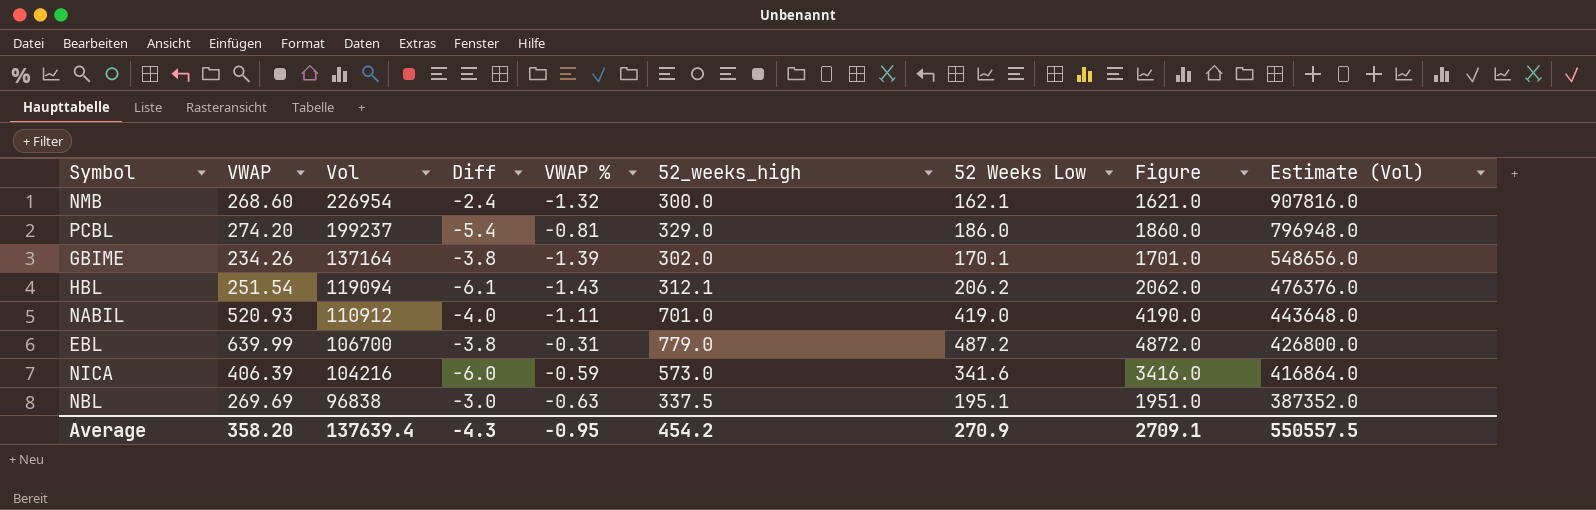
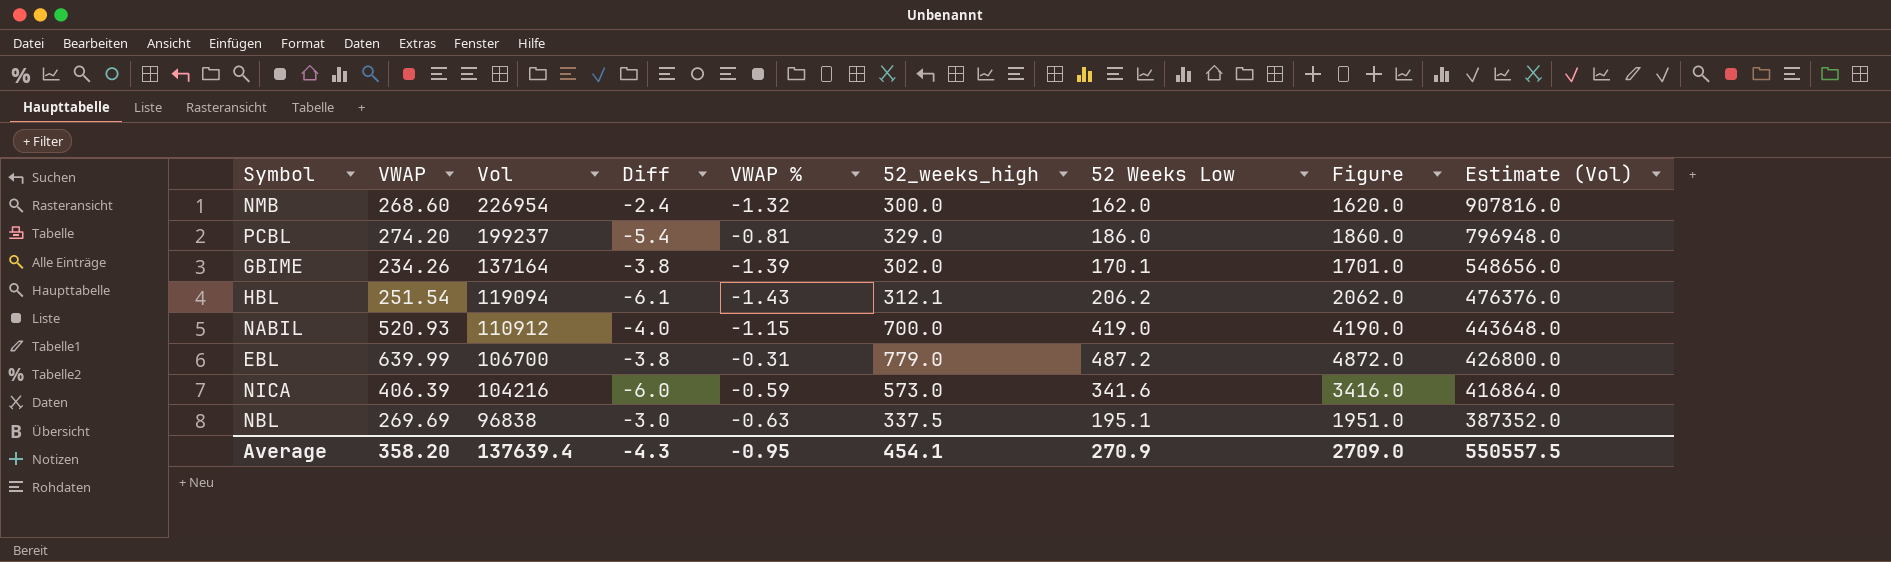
NMB | 52 Weeks Low: 162.1 -> 162.0
NMB | Figure: 1621.0 -> 1620.0
NABIL | VWAP %: -1.11 -> -1.15
NABIL | 52_weeks_high: 701.0 -> 700.0
Average | 52_weeks_high: 454.2 -> 454.1
Average | Figure: 2709.1 -> 2709.0

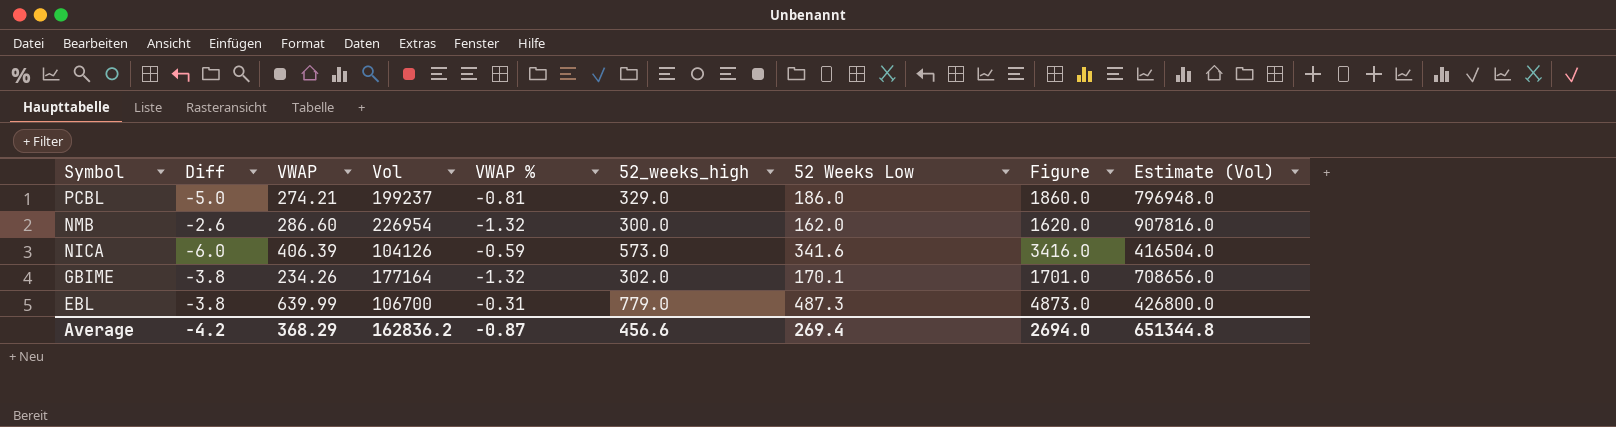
row order: Vol descending -> Symbol descending
column Diff | position: 4 -> 2
row HBL: 251.54 | 119094 | -6.1 | -1.43 | 312.1 | 206.2 | 2062.0 | 476376.0 -> none
row NABIL: 520.93 | 110912 | -4.0 | -1.15 | 700.0 | 419.0 | 4190.0 | 443648.0 -> none
row NBL: 269.69 | 96838 | -3.0 | -0.63 | 337.5 | 195.1 | 1951.0 | 387352.0 -> none
PCBL | Diff: -5.4 -> -5.0
PCBL | VWAP: 274.20 -> 274.21
NMB | Diff: -2.4 -> -2.6
NMB | VWAP: 268.60 -> 286.60
NICA | Vol: 104216 -> 104126
NICA | Estimate (Vol): 416864.0 -> 416504.0
GBIME | Vol: 137164 -> 177164
GBIME | VWAP %: -1.39 -> -1.32
GBIME | Estimate (Vol): 548656.0 -> 708656.0
EBL | 52 Weeks Low: 487.2 -> 487.3
EBL | Figure: 4872.0 -> 4873.0
Average | Diff: -4.3 -> -4.2
Average | VWAP: 358.20 -> 368.29
Average | Vol: 137639.4 -> 162836.2
Average | VWAP %: -0.95 -> -0.87
Average | 52_weeks_high: 454.1 -> 456.6
Average | 52 Weeks Low: 270.9 -> 269.4
Average | Figure: 2709.0 -> 2694.0
Average | Estimate (Vol): 550557.5 -> 651344.8

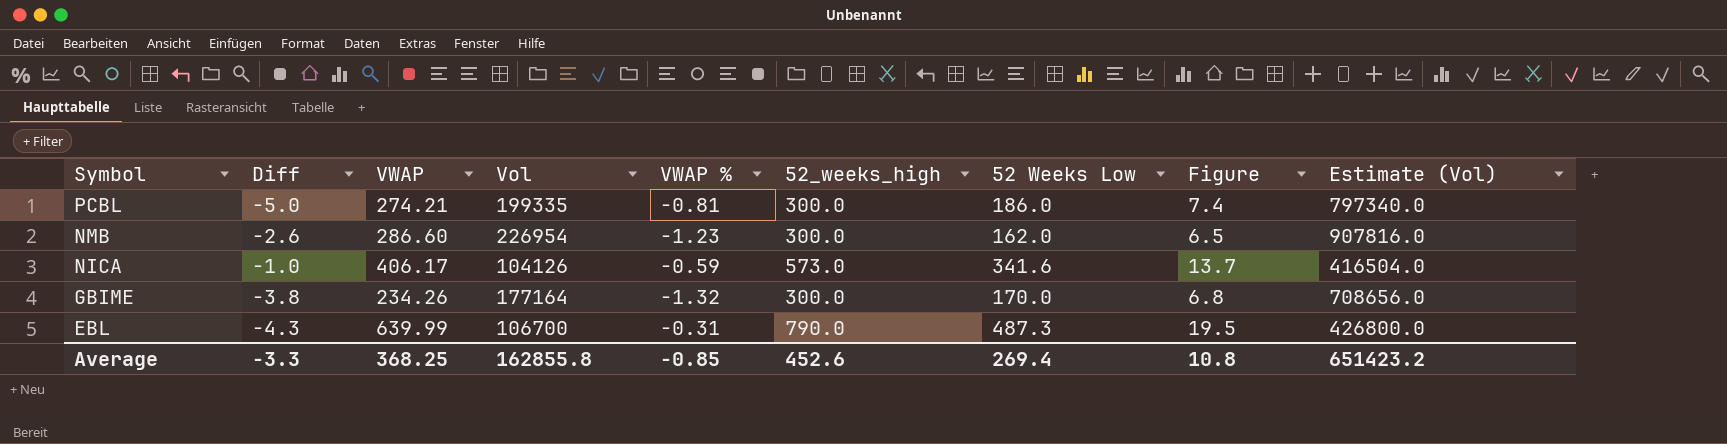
column Figure | formula: [52 Weeks Low] * 10 -> [52 Weeks Low] * 0.04
PCBL | Vol: 199237 -> 199335
PCBL | 52_weeks_high: 329.0 -> 300.0
PCBL | Estimate (Vol): 796948.0 -> 797340.0
NMB | VWAP %: -1.32 -> -1.23
NICA | Diff: -6.0 -> -1.0
NICA | VWAP: 406.39 -> 406.17
GBIME | 52_weeks_high: 302.0 -> 300.0
GBIME | 52 Weeks Low: 170.1 -> 170.0
EBL | Diff: -3.8 -> -4.3
EBL | 52_weeks_high: 779.0 -> 790.0
Average | Diff: -4.2 -> -3.3
Average | VWAP: 368.29 -> 368.25
Average | Vol: 162836.2 -> 162855.8
Average | VWAP %: -0.87 -> -0.85
Average | 52_weeks_high: 456.6 -> 452.6
Average | Figure: 2694.0 -> 10.8
Average | Estimate (Vol): 651344.8 -> 651423.2

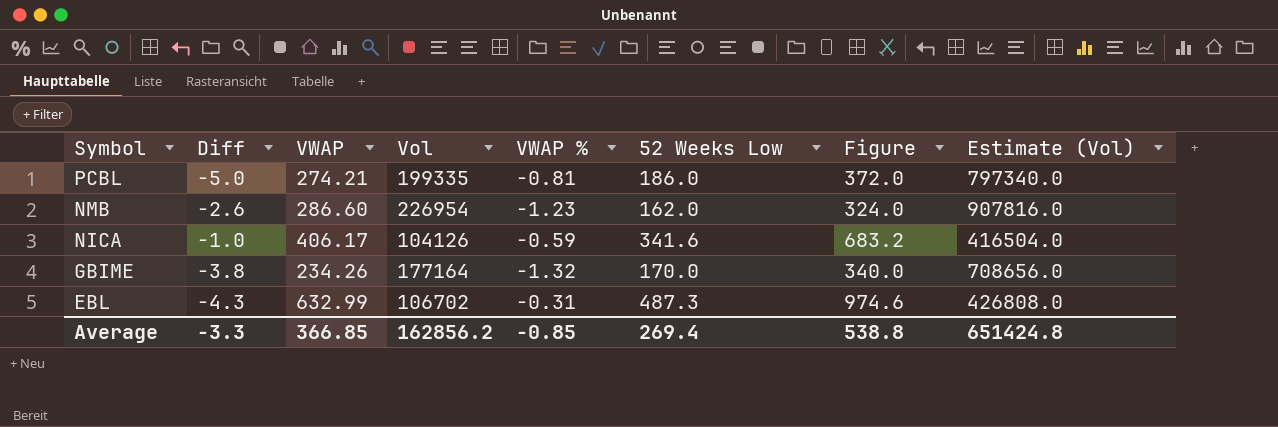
column 52_weeks_high | position: 6 -> none
column Figure | formula: [52 Weeks Low] * 0.04 -> [52 Weeks Low] * 2
EBL | VWAP: 639.99 -> 632.99
EBL | Vol: 106700 -> 106702
EBL | Estimate (Vol): 426800.0 -> 426808.0
Average | VWAP: 368.25 -> 366.85
Average | Vol: 162855.8 -> 162856.2
Average | Figure: 10.8 -> 538.8
Average | Estimate (Vol): 651423.2 -> 651424.8

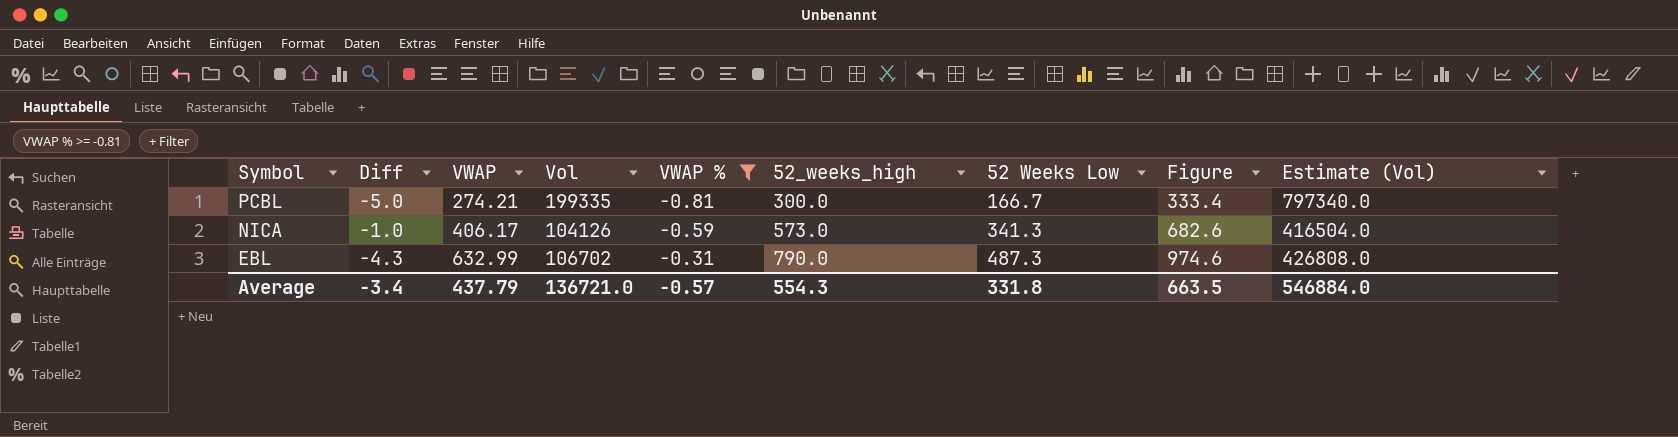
filter: none -> VWAP % >= -0.81
column 52_weeks_high | position: none -> 6
PCBL | 52 Weeks Low: 186.0 -> 166.7
PCBL | Figure: 372.0 -> 333.4
NICA | 52 Weeks Low: 341.6 -> 341.3
NICA | Figure: 683.2 -> 682.6
Average | Diff: -3.3 -> -3.4
Average | VWAP: 366.85 -> 437.79
Average | Vol: 162856.2 -> 136721.0
Average | VWAP %: -0.85 -> -0.57
Average | 52 Weeks Low: 269.4 -> 331.8
Average | Figure: 538.8 -> 663.5
Average | Estimate (Vol): 651424.8 -> 546884.0

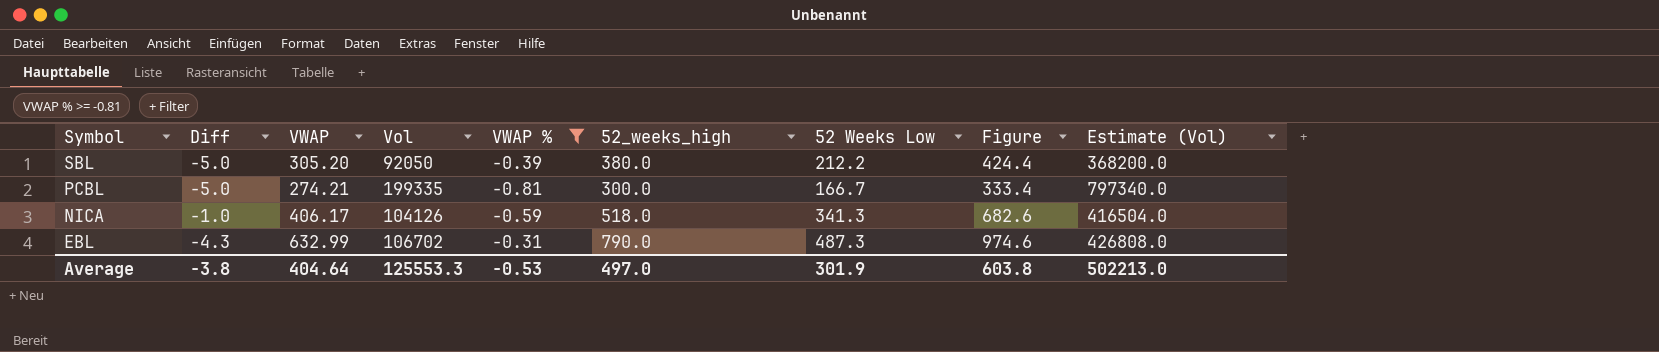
row SBL: none -> -5.0 | 305.20 | 92050 | -0.39 | 380.0 | 212.2 | 424.4 | 368200.0
NICA | 52_weeks_high: 573.0 -> 518.0
Average | Diff: -3.4 -> -3.8
Average | VWAP: 437.79 -> 404.64
Average | Vol: 136721.0 -> 125553.3
Average | VWAP %: -0.57 -> -0.53
Average | 52_weeks_high: 554.3 -> 497.0
Average | 52 Weeks Low: 331.8 -> 301.9
Average | Figure: 663.5 -> 603.8
Average | Estimate (Vol): 546884.0 -> 502213.0

